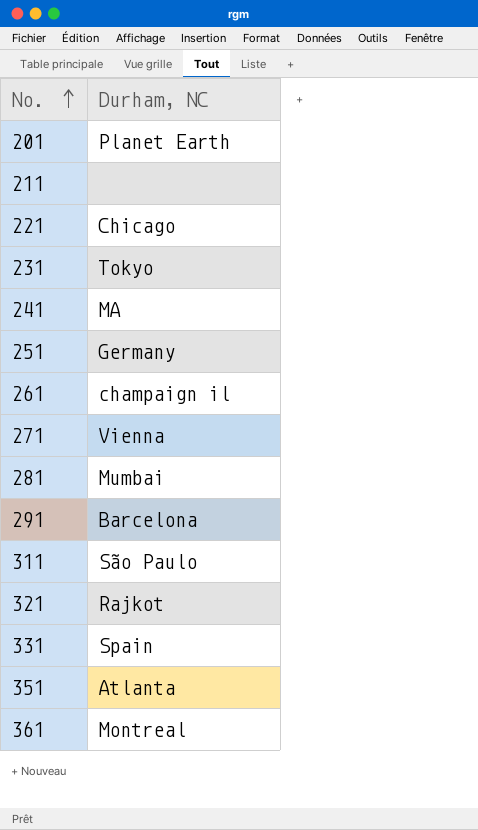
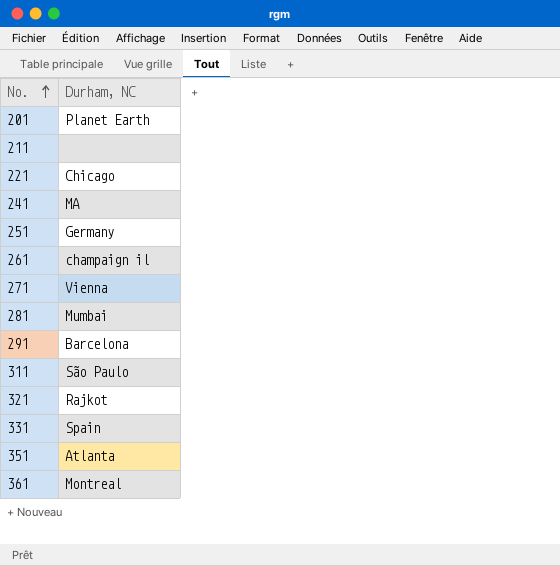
row 231: Tokyo -> none

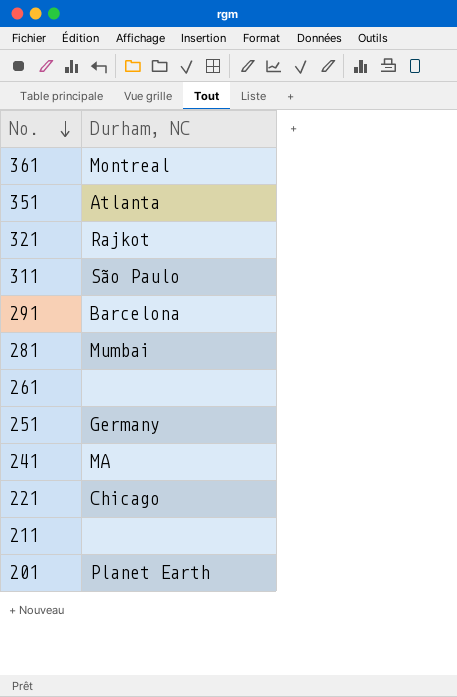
row order: No. ascending -> No. descending
row 271: Vienna -> none
row 331: Spain -> none
261 | Durham, NC: champaign il -> none

